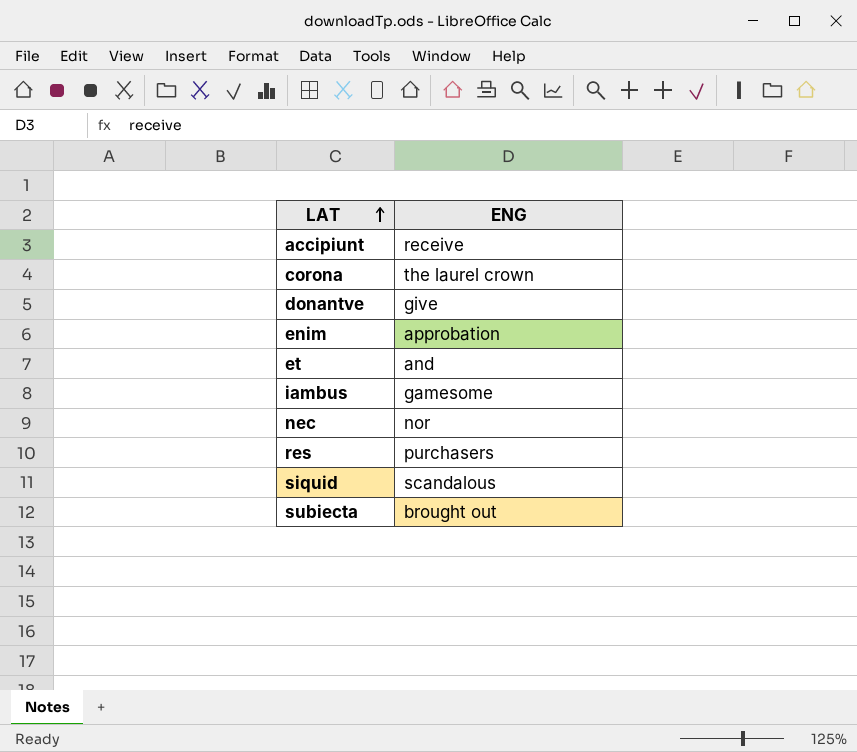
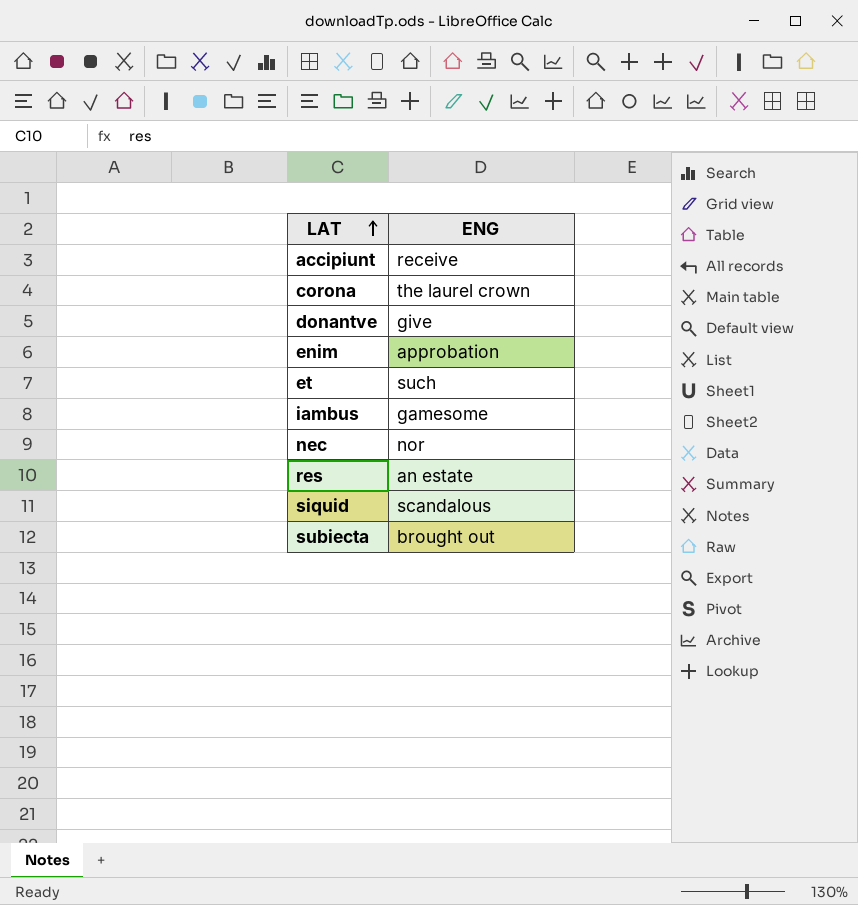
et | ENG: and -> such
res | ENG: purchasers -> an estate

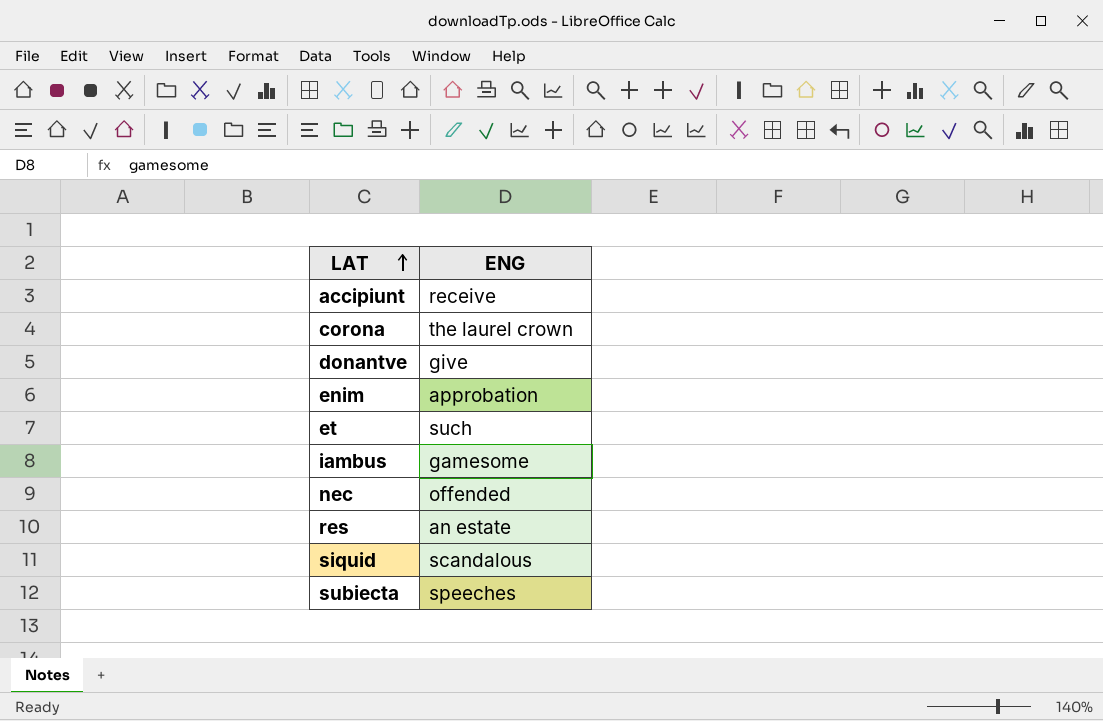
nec | ENG: nor -> offended
subiecta | ENG: brought out -> speeches

